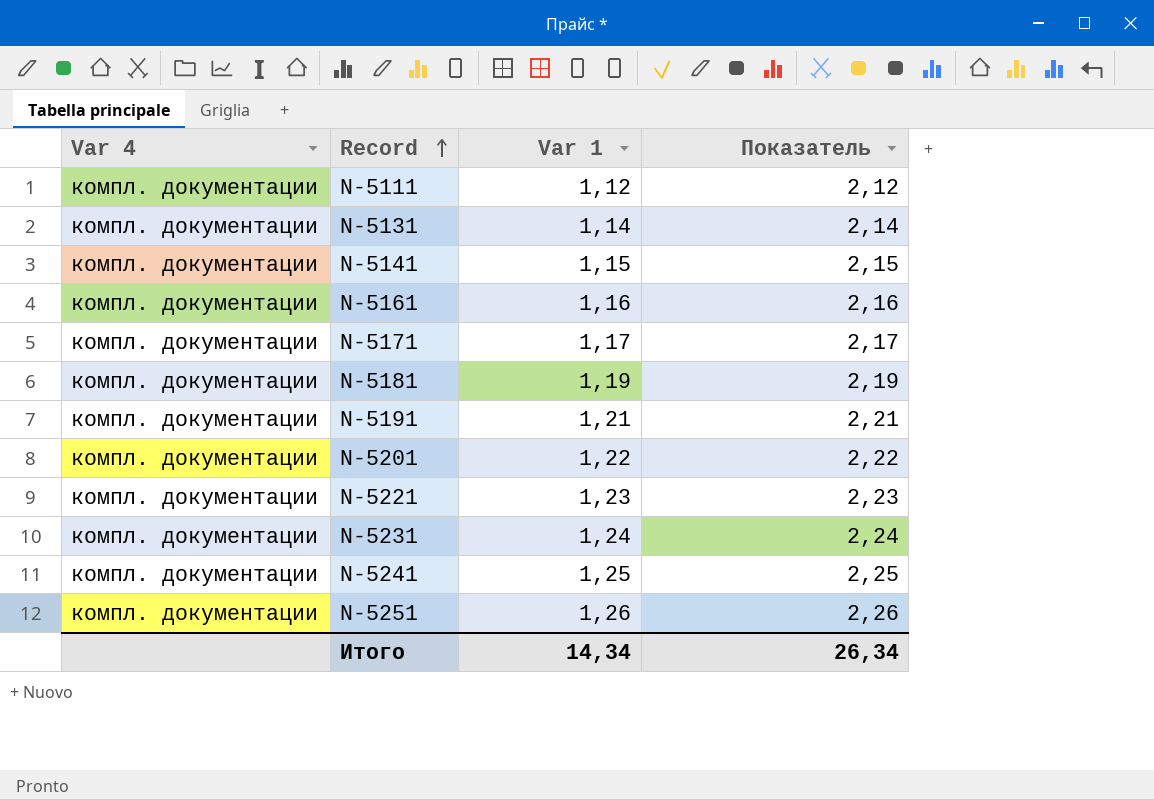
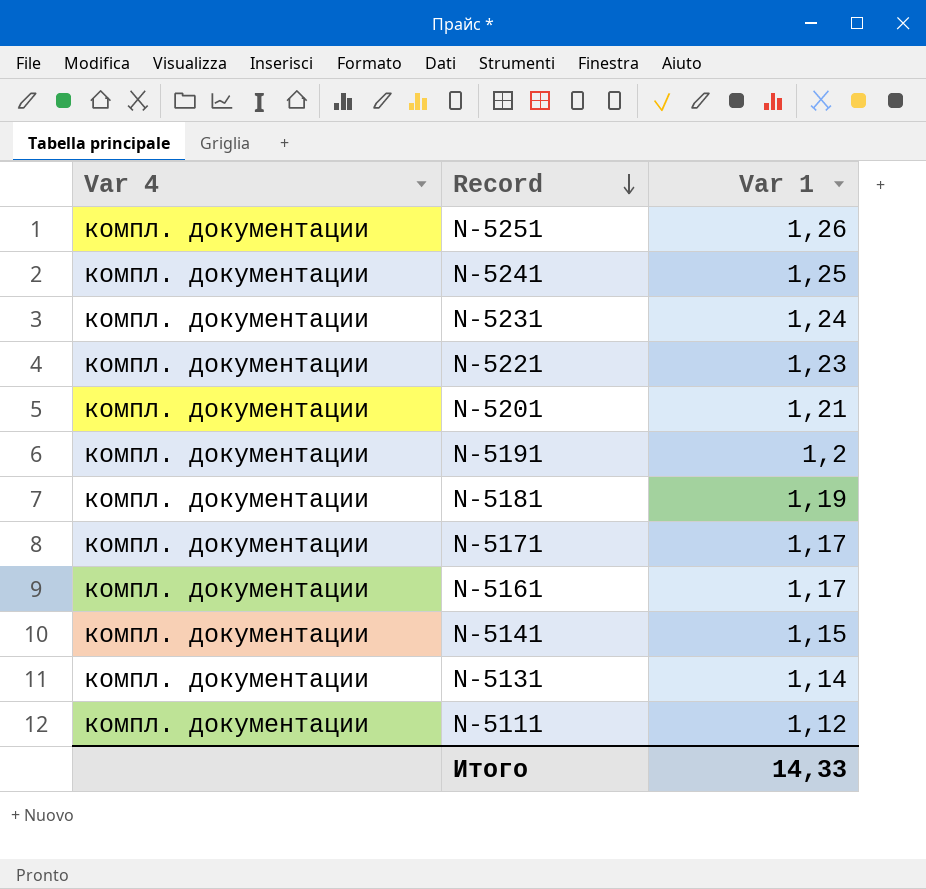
row order: Record ascending -> Record descending
column Показатель | formula: [Var 1] + 1 -> none
N-5201 | Var 1: 1,22 -> 1,21
N-5191 | Var 1: 1,21 -> 1,2
N-5161 | Var 1: 1,16 -> 1,17
Итого | Var 1: 14,34 -> 14,33

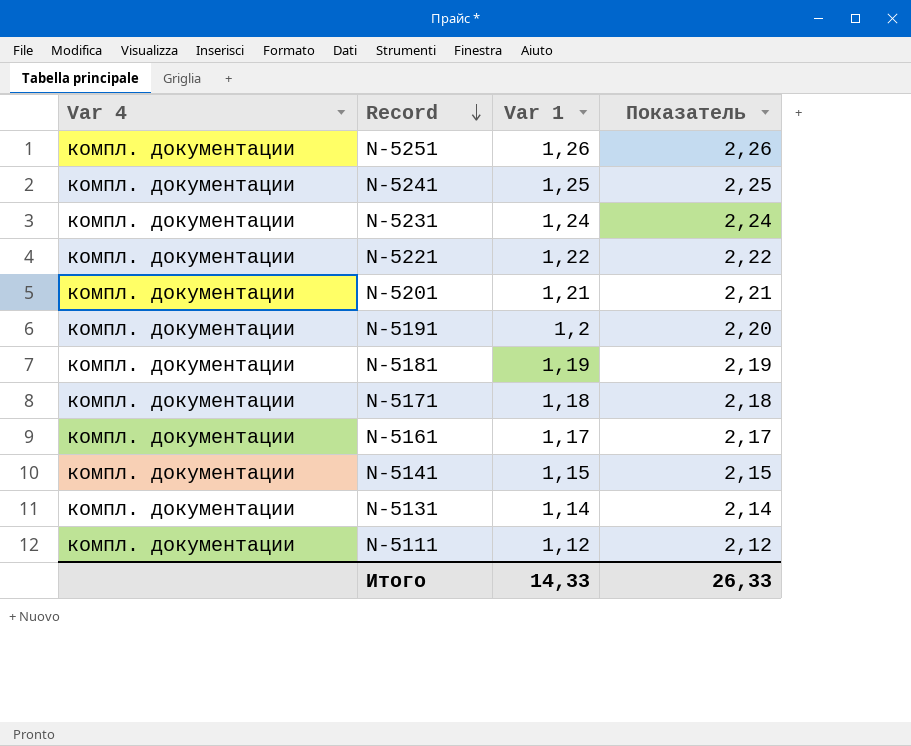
column Показатель | formula: none -> [Var 1] + 1
N-5221 | Var 1: 1,23 -> 1,22
N-5171 | Var 1: 1,17 -> 1,18

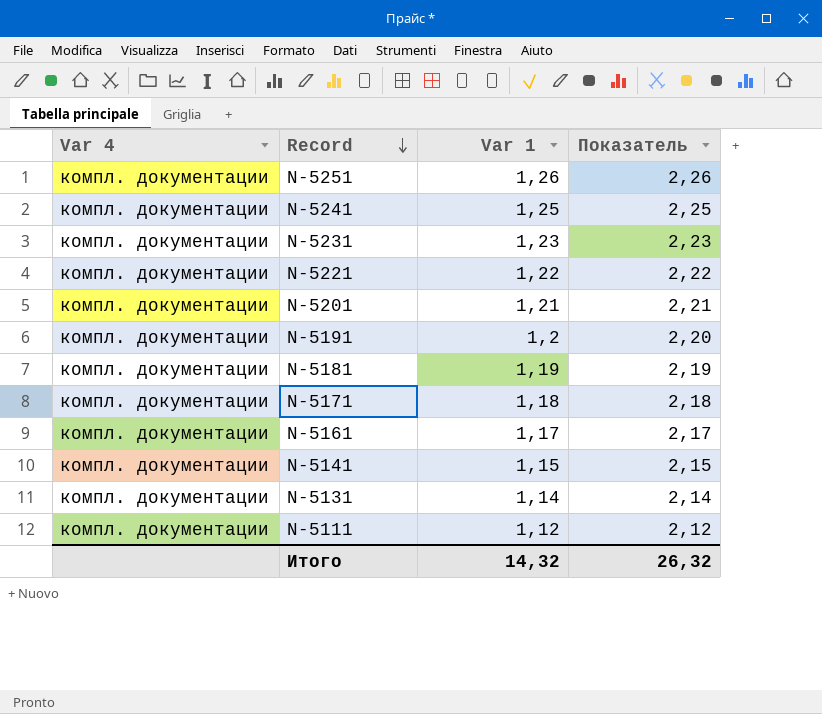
N-5231 | Var 1: 1,24 -> 1,23
N-5231 | Показатель: 2,24 -> 2,23
Итого | Var 1: 14,33 -> 14,32
Итого | Показатель: 26,33 -> 26,32

